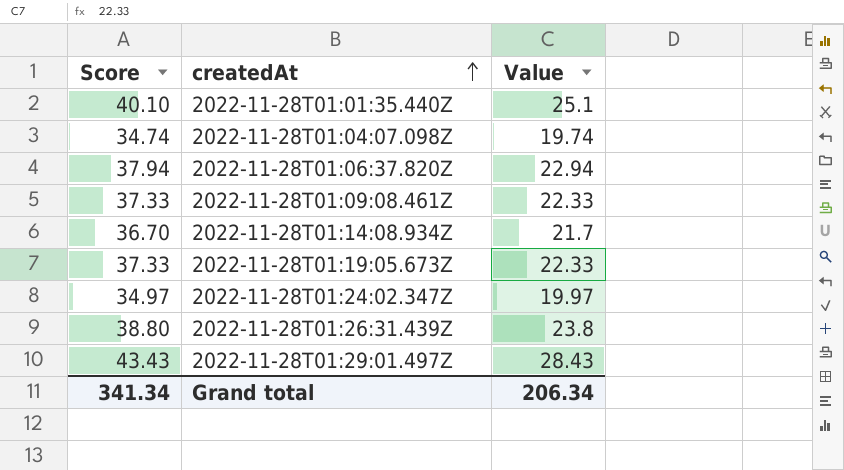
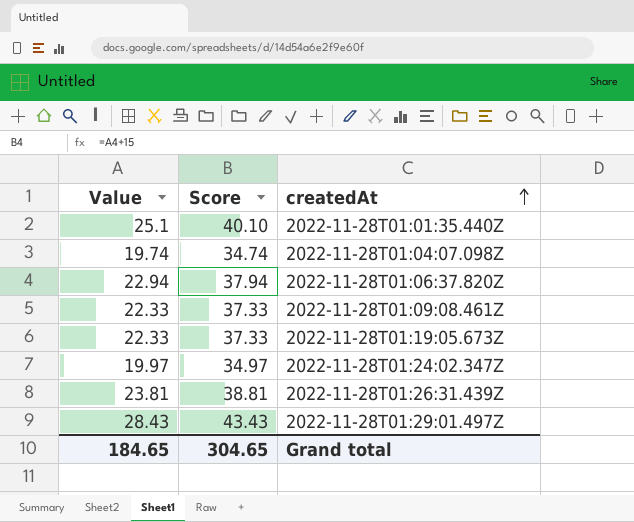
column Value | position: 3 -> 1
row 2022-11-28T01:14:08.934Z: 36.70 | 21.7 -> none
2022-11-28T01:26:31.439Z | Value: 23.8 -> 23.81
2022-11-28T01:26:31.439Z | Score: 38.80 -> 38.81
Grand total | Value: 206.34 -> 184.65
Grand total | Score: 341.34 -> 304.65

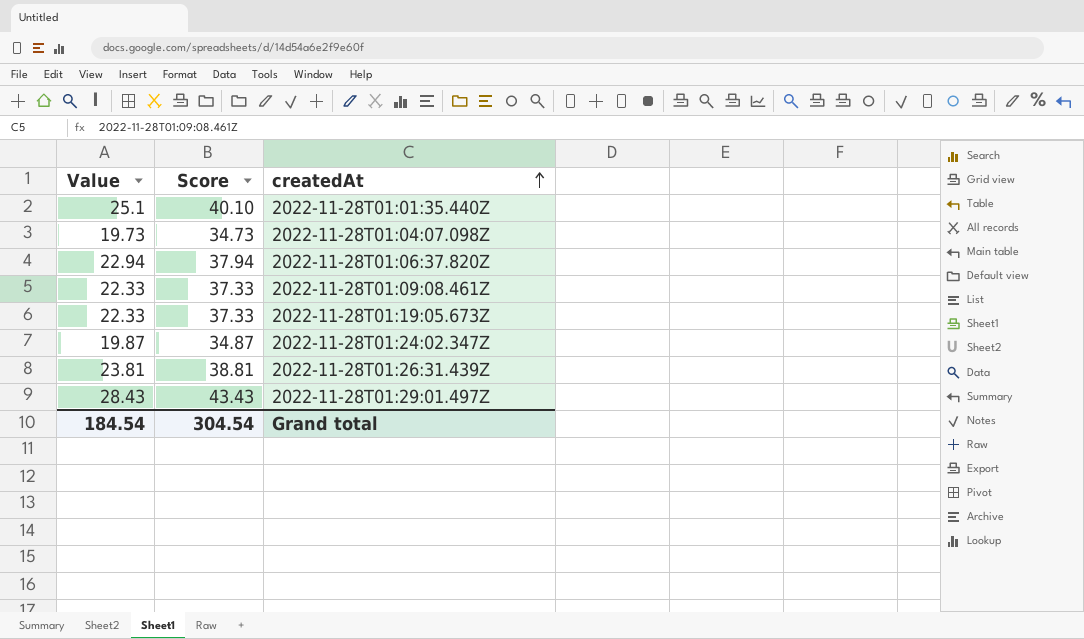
2022-11-28T01:04:07.098Z | Value: 19.74 -> 19.73
2022-11-28T01:04:07.098Z | Score: 34.74 -> 34.73
2022-11-28T01:24:02.347Z | Value: 19.97 -> 19.87
2022-11-28T01:24:02.347Z | Score: 34.97 -> 34.87
Grand total | Value: 184.65 -> 184.54
Grand total | Score: 304.65 -> 304.54

